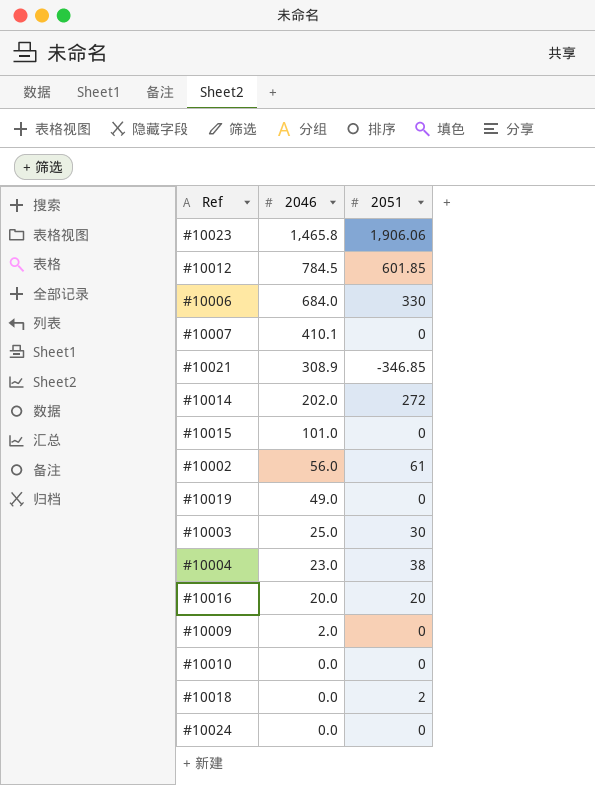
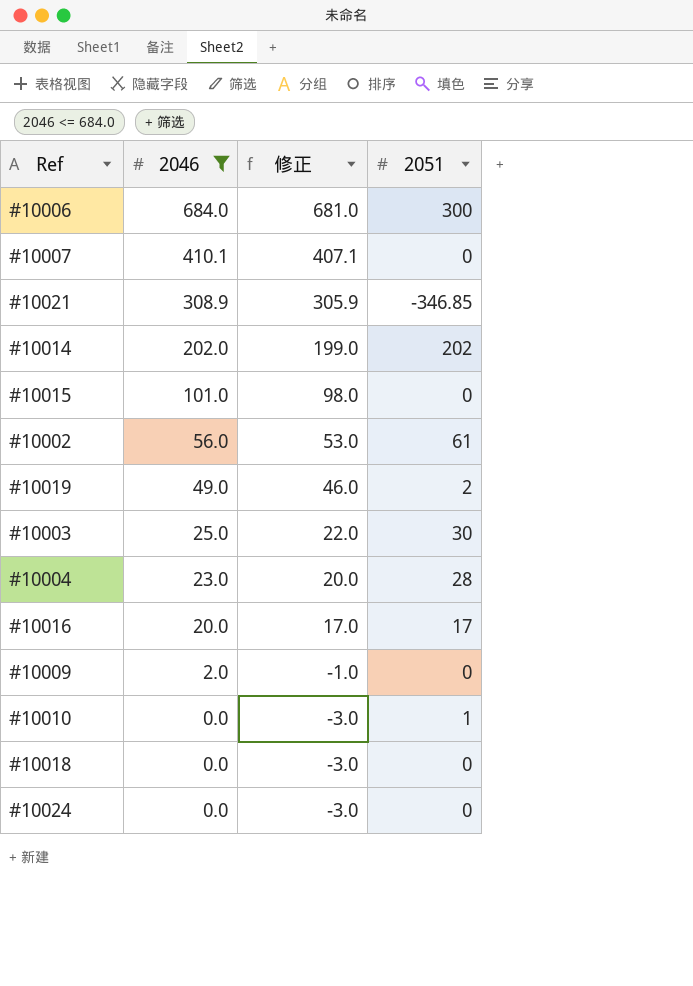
filter: none -> 2046 <= 684.0
column 修正 | formula: none -> [2046] - 3
#10006 | 2051: 330 -> 300
#10014 | 2051: 272 -> 202
#10019 | 2051: 0 -> 2
#10004 | 2051: 38 -> 28
#10016 | 2051: 20 -> 17
#10010 | 2051: 0 -> 1
#10018 | 2051: 2 -> 0

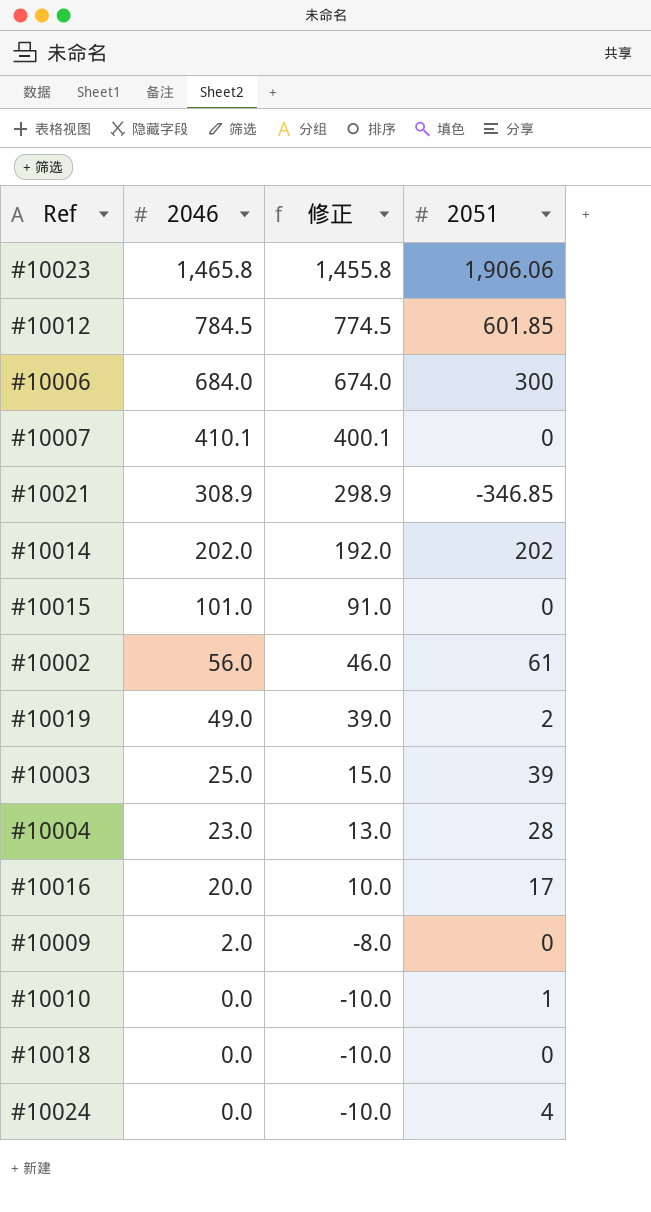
filter: 2046 <= 684.0 -> none
column 修正 | formula: [2046] - 3 -> [2046] - 10
#10003 | 2051: 30 -> 39
#10024 | 2051: 0 -> 4

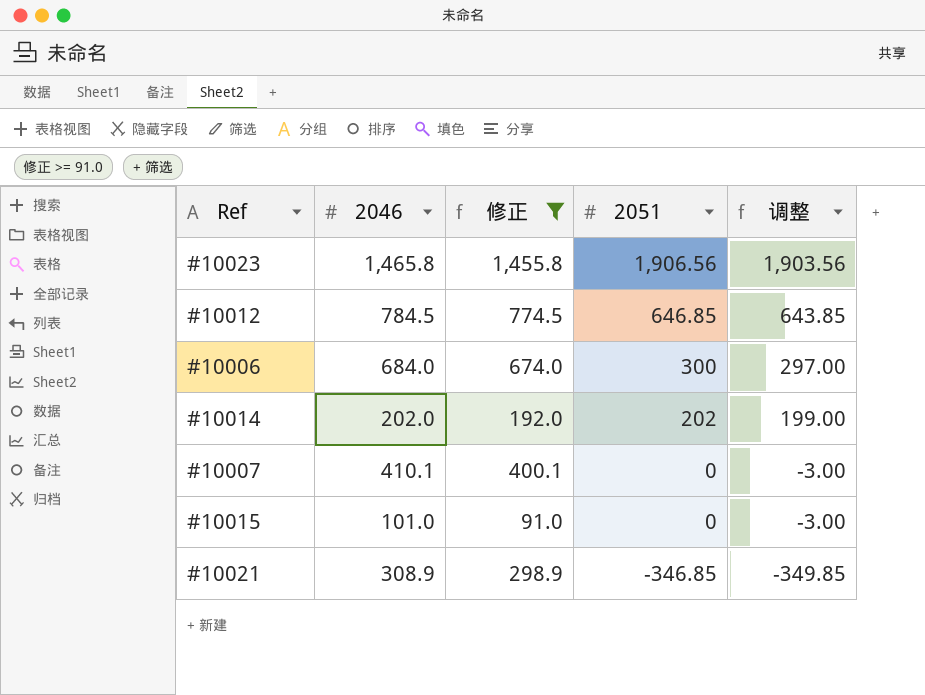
filter: none -> 修正 >= 91.0
row order: 2046 descending -> 2051 descending
column 调整 | formula: none -> [2051] - 3
#10023 | 2051: 1,906.06 -> 1,906.56
#10012 | 2051: 601.85 -> 646.85

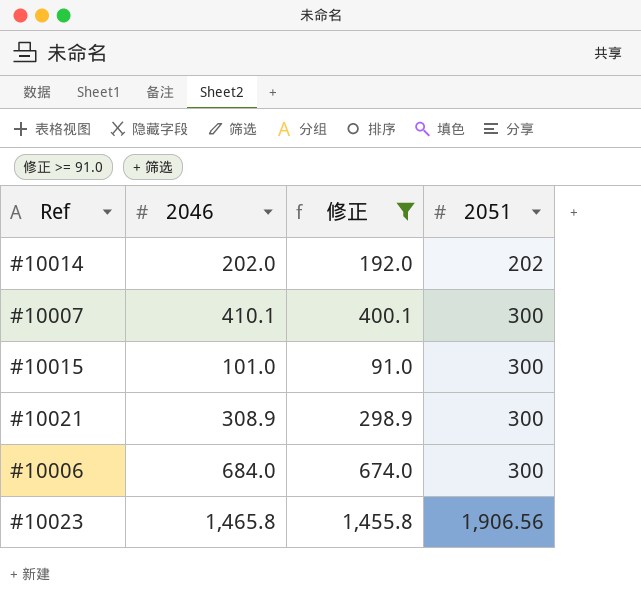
row order: 2051 descending -> 2051 ascending
column 调整 | formula: [2051] - 3 -> none
row #10012: 784.5 | 774.5 | 646.85 | 643.85 -> none
#10007 | 2051: 0 -> 300
#10015 | 2051: 0 -> 300
#10021 | 2051: -346.85 -> 300

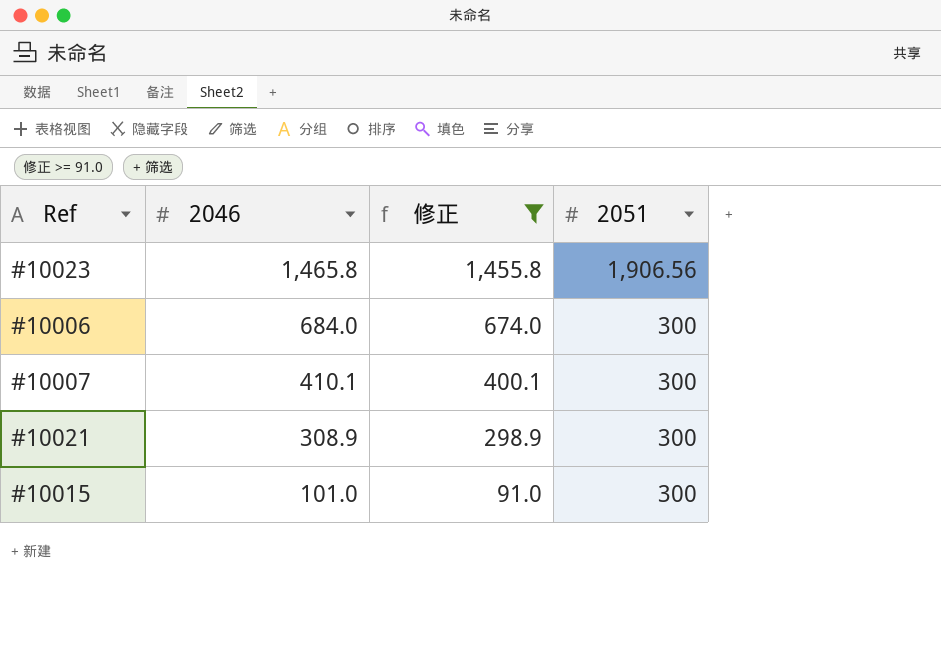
row order: 2051 ascending -> 2046 descending
row #10014: 202.0 | 192.0 | 202 -> none

